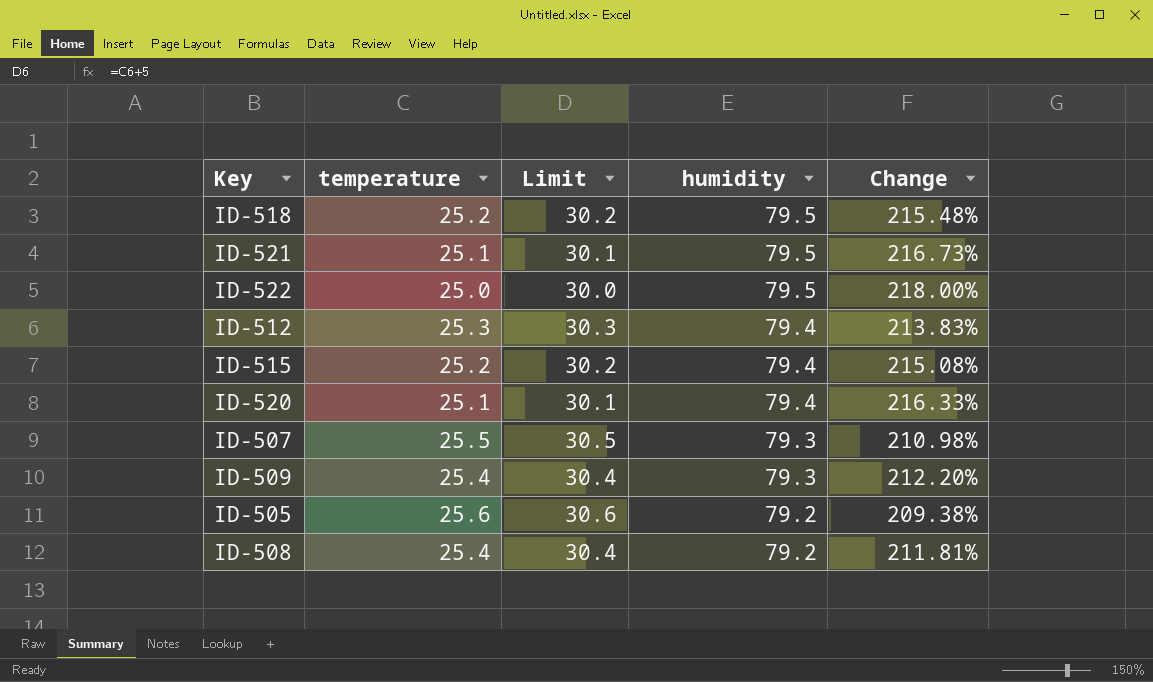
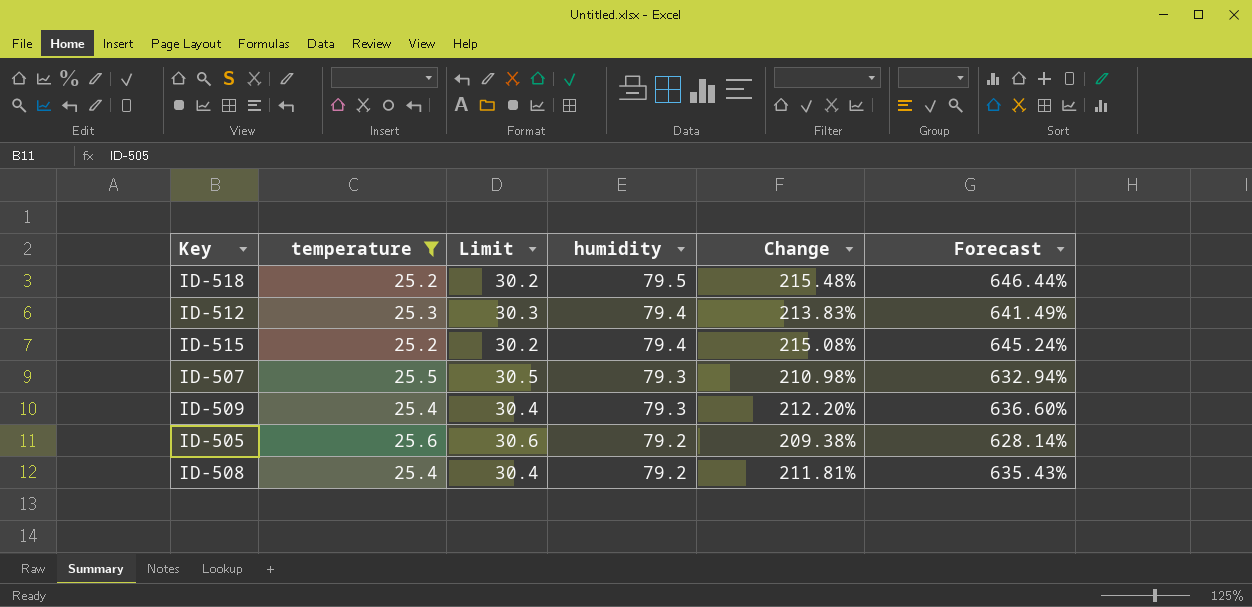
filter: none -> temperature >= 25.2
column Forecast | formula: none -> [Change] * 3

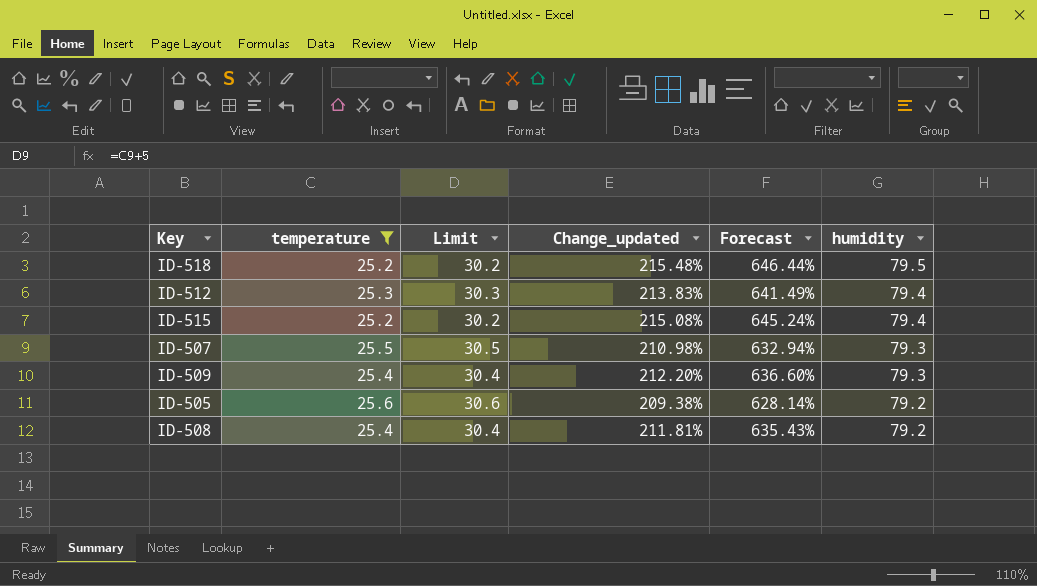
column name: Change -> Change_updated
column humidity | position: 4 -> 6

